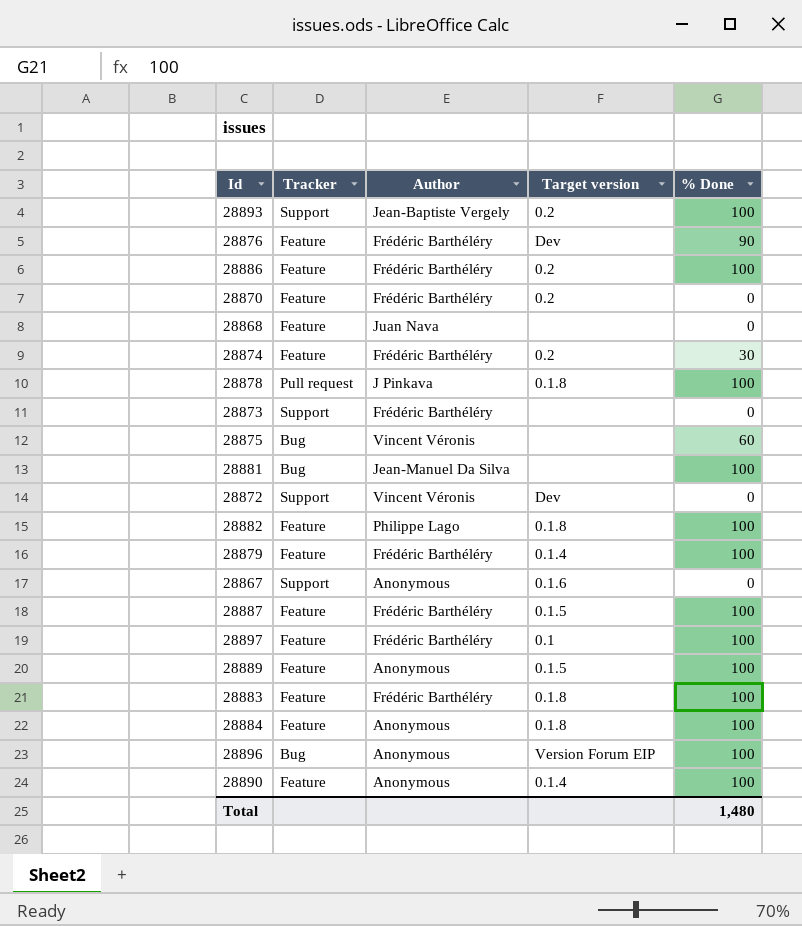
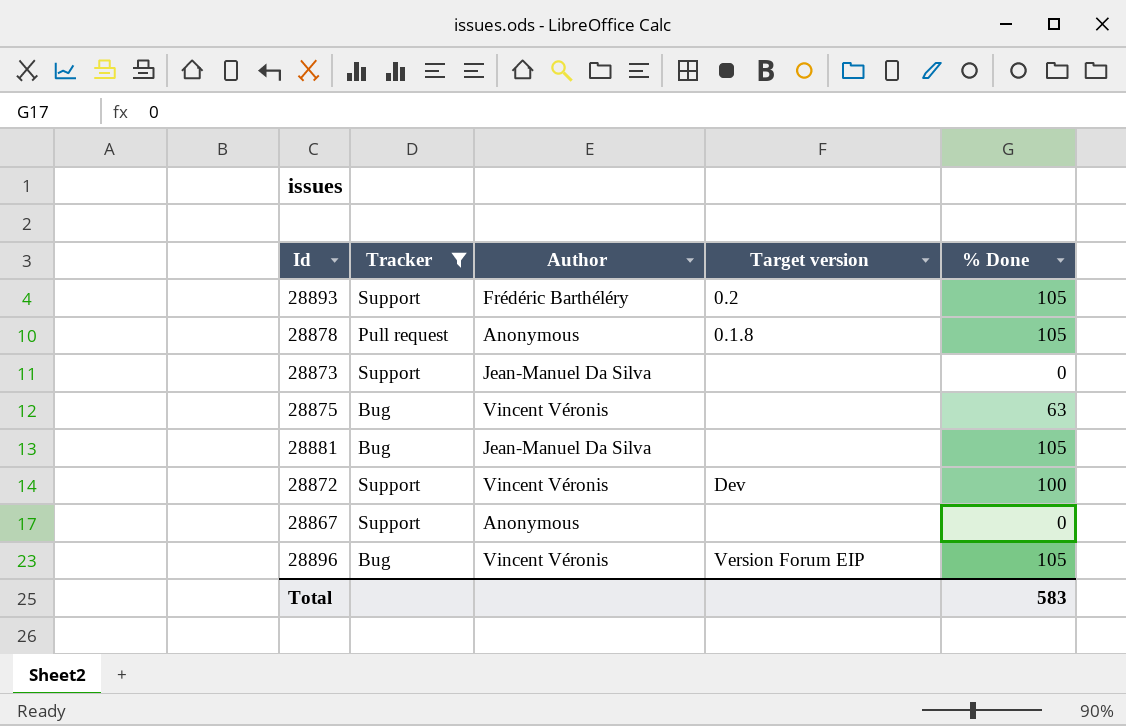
filter: none -> Tracker != Feature
28893 | Author: Jean-Baptiste Vergely -> Frédéric Barthéléry
28893 | % Done: 100 -> 105
28878 | Author: J Pinkava -> Anonymous
28878 | % Done: 100 -> 105
28873 | Author: Frédéric Barthéléry -> Jean-Manuel Da Silva
28875 | % Done: 60 -> 63
28881 | % Done: 100 -> 105
28872 | % Done: 0 -> 100
28867 | Target version: 0.1.6 -> none
28896 | Author: Anonymous -> Vincent Véronis
28896 | % Done: 100 -> 105
Total | % Done: 1,480 -> 583

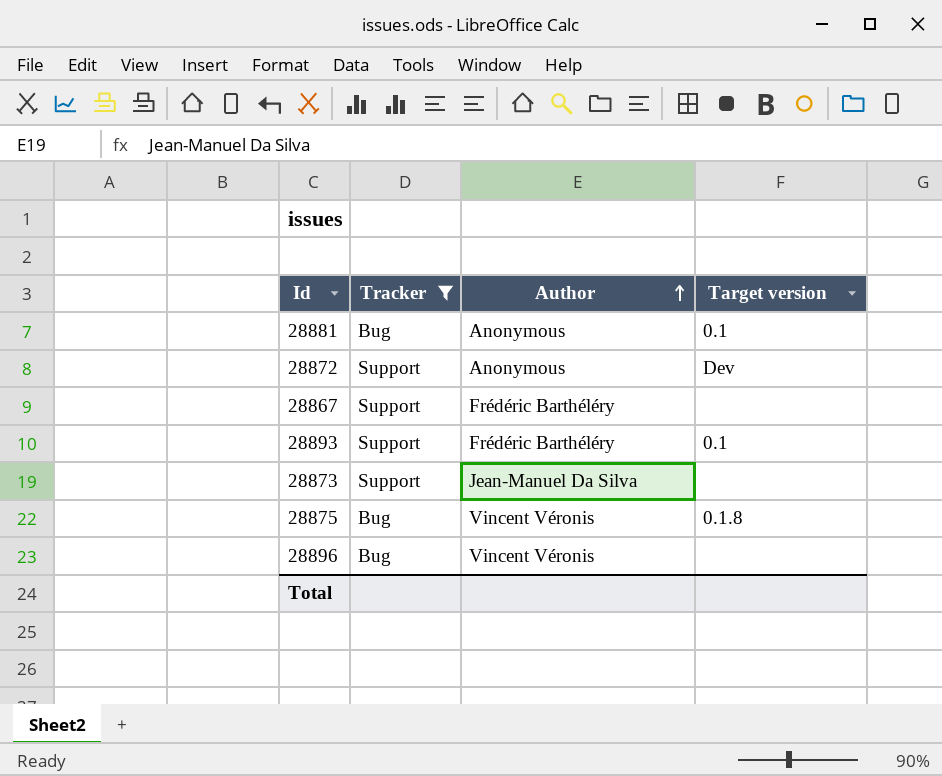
row order: none -> Author ascending
column % Done | position: 5 -> none
row 28878: Pull request | Anonymous | 0.1.8 | 105 -> none
28881 | Author: Jean-Manuel Da Silva -> Anonymous
28881 | Target version: none -> 0.1
28872 | Author: Vincent Véronis -> Anonymous
28867 | Author: Anonymous -> Frédéric Barthéléry
28893 | Target version: 0.2 -> 0.1
28875 | Target version: none -> 0.1.8
28896 | Target version: Version Forum EIP -> none

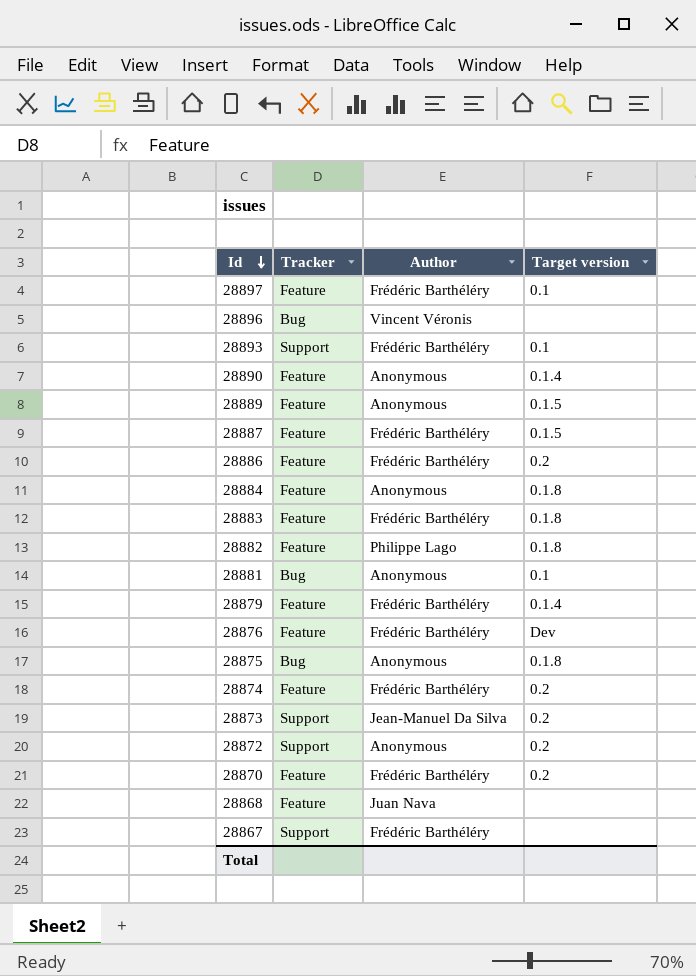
filter: Tracker != Feature -> none
row order: Author ascending -> Id descending
28875 | Author: Vincent Véronis -> Anonymous
28873 | Target version: none -> 0.2
28872 | Target version: Dev -> 0.2

